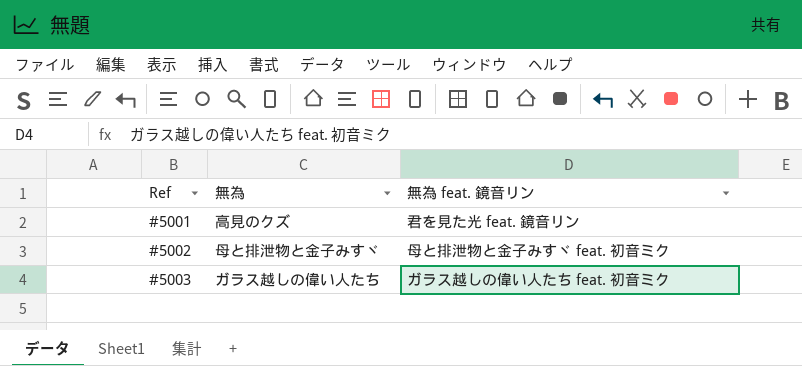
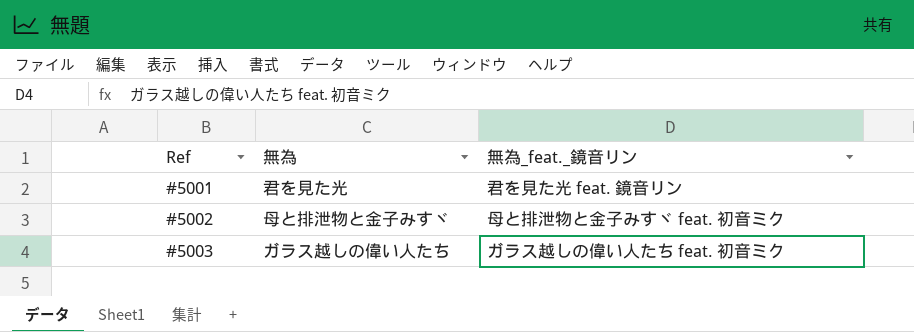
column name: 無為 feat. 鏡音リン -> 無為_feat._鏡音リン
#5001 | 無為: 高見のクズ -> 君を見た光

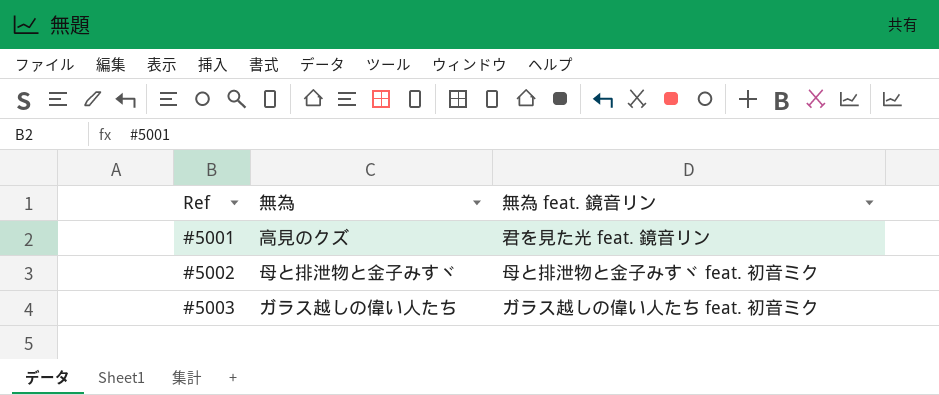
column name: 無為_feat._鏡音リン -> 無為 feat. 鏡音リン
#5001 | 無為: 君を見た光 -> 高見のクズ

